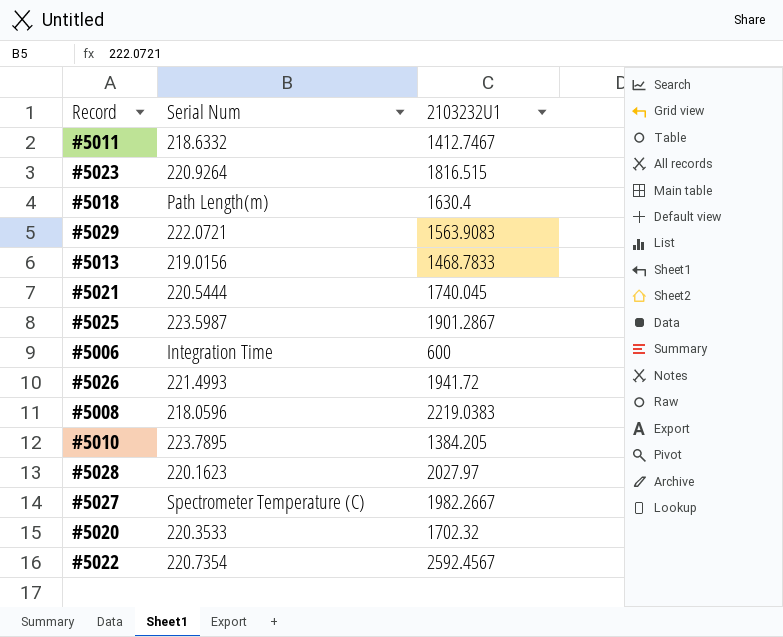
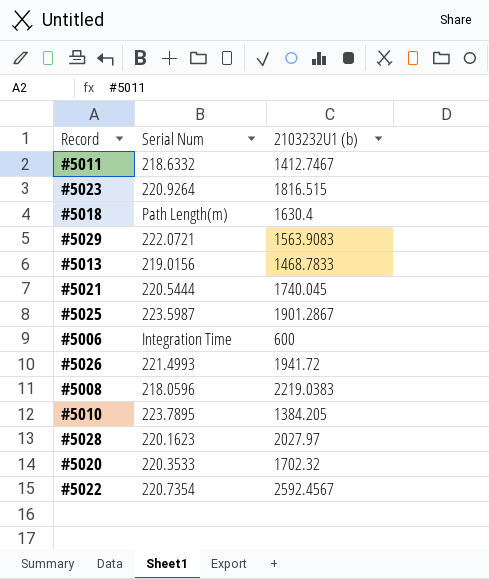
column name: 2103232U1 -> 2103232U1 (b)
row #5027: Spectrometer Temperature (C) | 1982.2667 -> none

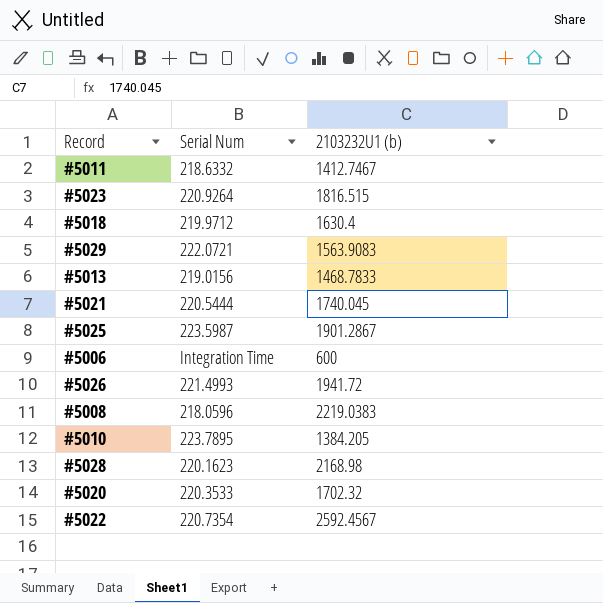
#5018 | Serial Num: Path Length(m) -> 219.9712
#5028 | 2103232U1 (b): 2027.97 -> 2168.98

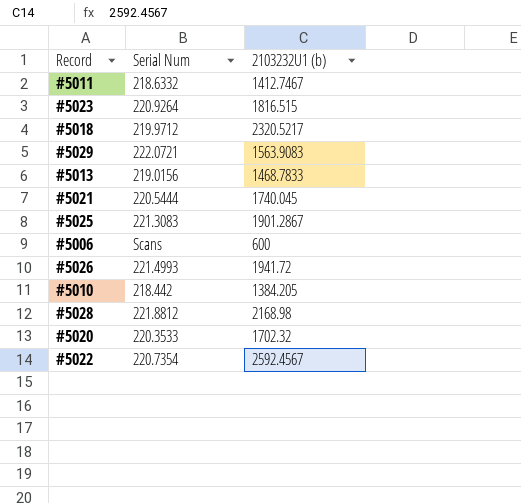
row #5008: 218.0596 | 2219.0383 -> none
#5018 | 2103232U1 (b): 1630.4 -> 2320.5217
#5025 | Serial Num: 223.5987 -> 221.3083
#5006 | Serial Num: Integration Time -> Scans
#5010 | Serial Num: 223.7895 -> 218.442
#5028 | Serial Num: 220.1623 -> 221.8812

